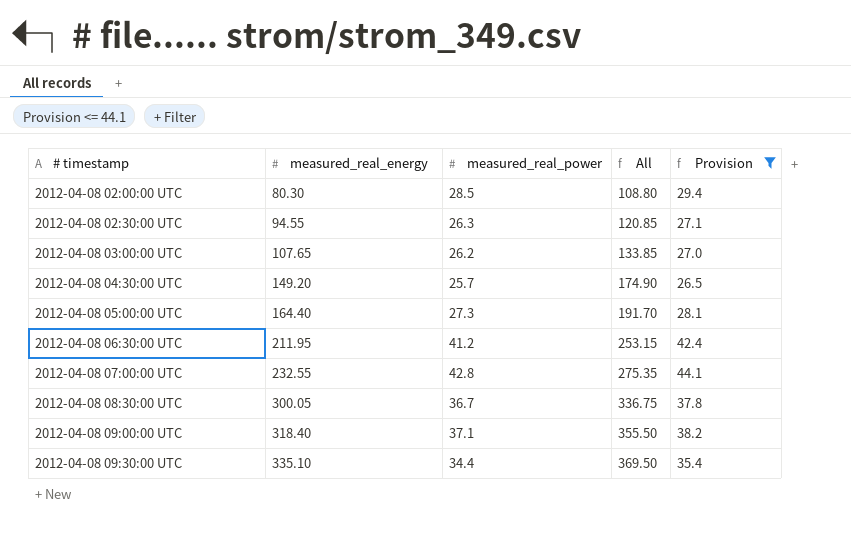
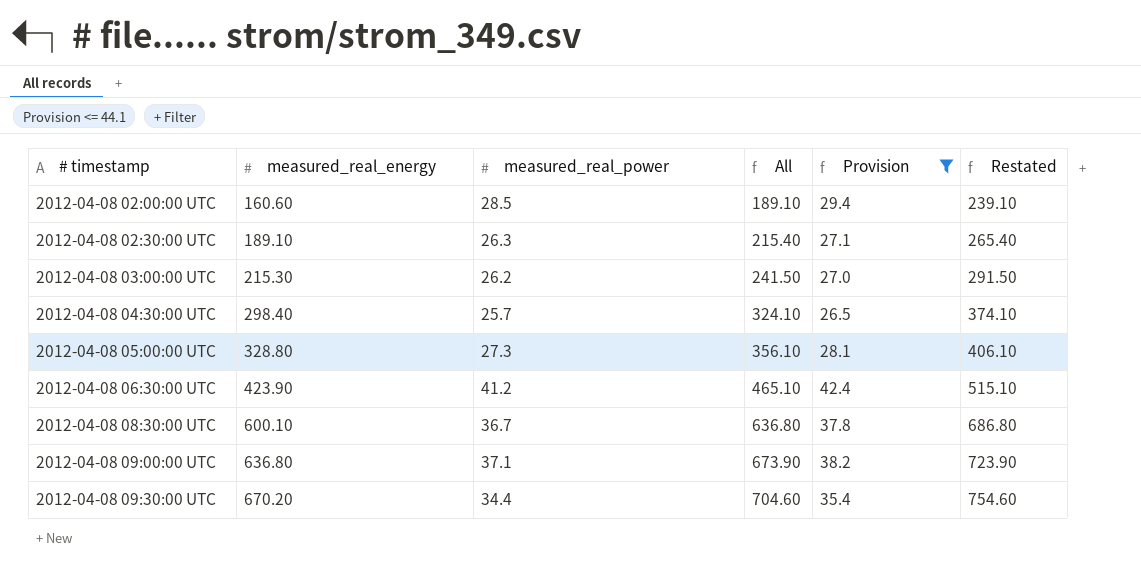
column Restated | formula: none -> [All] + 50
row 2012-04-08 07:00:00 UTC: 232.55 | 42.8 | 275.35 | 44.1 -> none
2012-04-08 02:00:00 UTC | measured_real_energy: 80.30 -> 160.60
2012-04-08 02:00:00 UTC | All: 108.80 -> 189.10
2012-04-08 02:30:00 UTC | measured_real_energy: 94.55 -> 189.10
2012-04-08 02:30:00 UTC | All: 120.85 -> 215.40
2012-04-08 03:00:00 UTC | measured_real_energy: 107.65 -> 215.30
2012-04-08 03:00:00 UTC | All: 133.85 -> 241.50
2012-04-08 04:30:00 UTC | measured_real_energy: 149.20 -> 298.40
2012-04-08 04:30:00 UTC | All: 174.90 -> 324.10
2012-04-08 05:00:00 UTC | measured_real_energy: 164.40 -> 328.80
2012-04-08 05:00:00 UTC | All: 191.70 -> 356.10
2012-04-08 06:30:00 UTC | measured_real_energy: 211.95 -> 423.90
2012-04-08 06:30:00 UTC | All: 253.15 -> 465.10
2012-04-08 08:30:00 UTC | measured_real_energy: 300.05 -> 600.10
2012-04-08 08:30:00 UTC | All: 336.75 -> 636.80
2012-04-08 09:00:00 UTC | measured_real_energy: 318.40 -> 636.80
2012-04-08 09:00:00 UTC | All: 355.50 -> 673.90
2012-04-08 09:30:00 UTC | measured_real_energy: 335.10 -> 670.20
2012-04-08 09:30:00 UTC | All: 369.50 -> 704.60

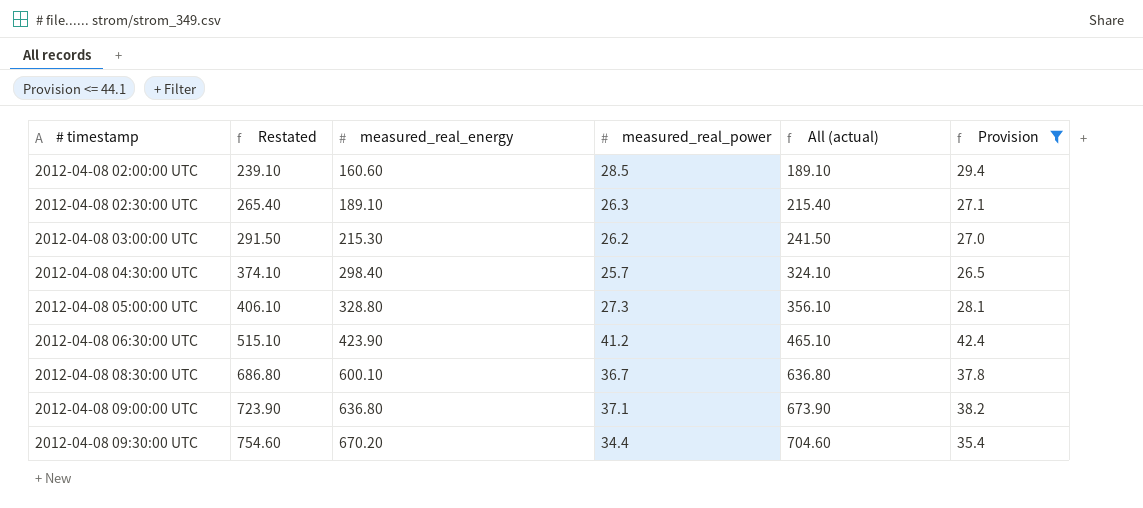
column Restated | position: 6 -> 2
column name: All -> All (actual)

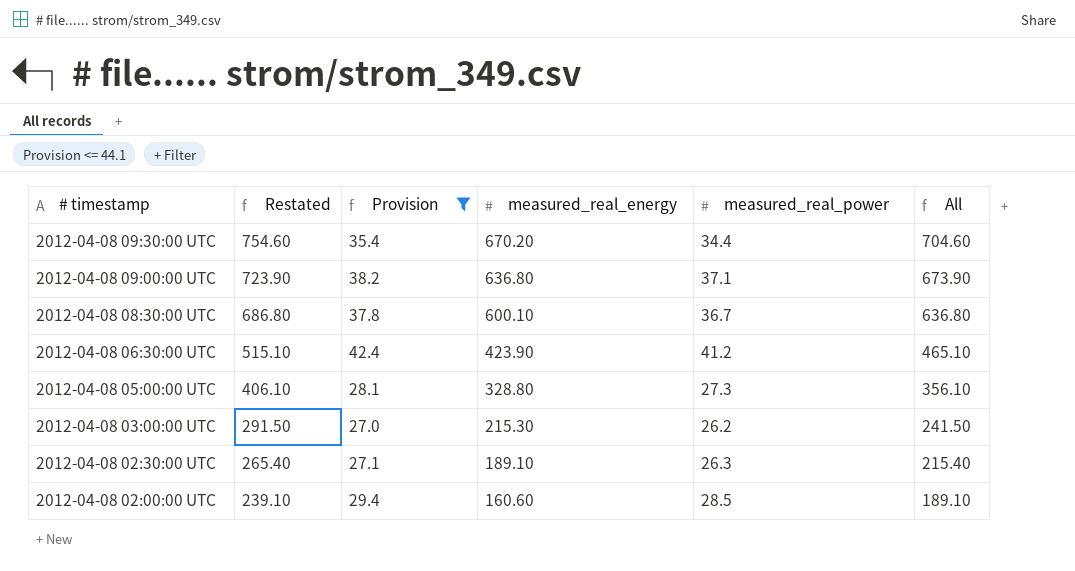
row order: # timestamp ascending -> # timestamp descending
column Provision | position: 6 -> 3
column name: All (actual) -> All
row 2012-04-08 04:30:00 UTC: 374.10 | 298.40 | 25.7 | 324.10 | 26.5 -> none

